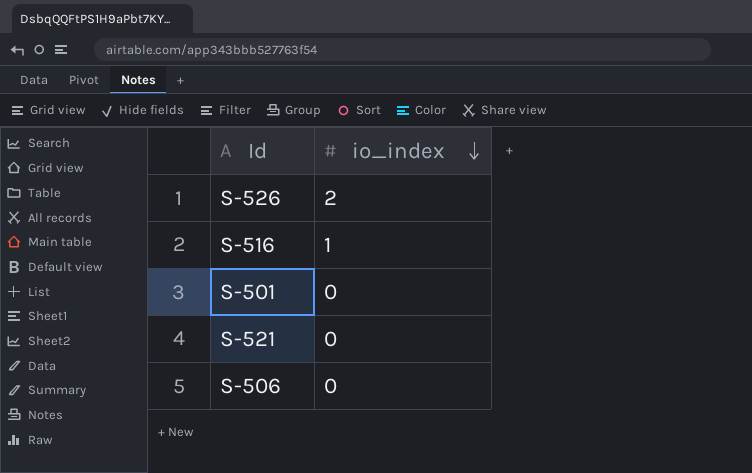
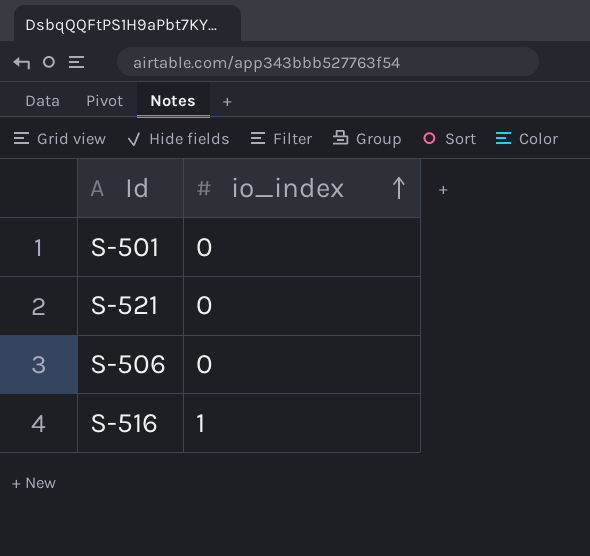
row order: io_index descending -> io_index ascending
row S-526: 2 -> none

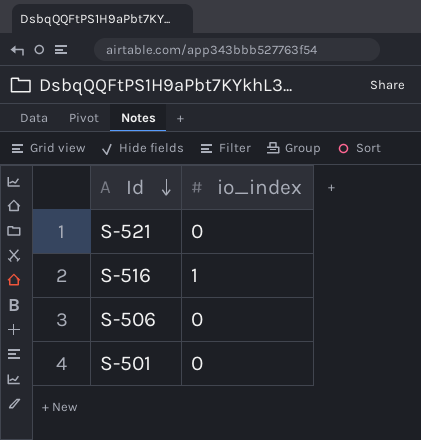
row order: io_index ascending -> Id descending

